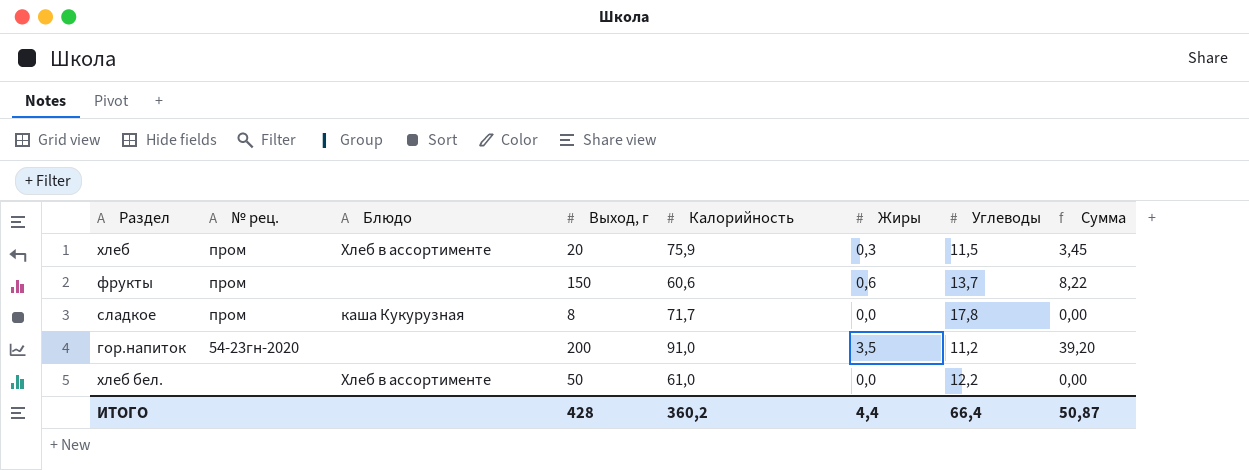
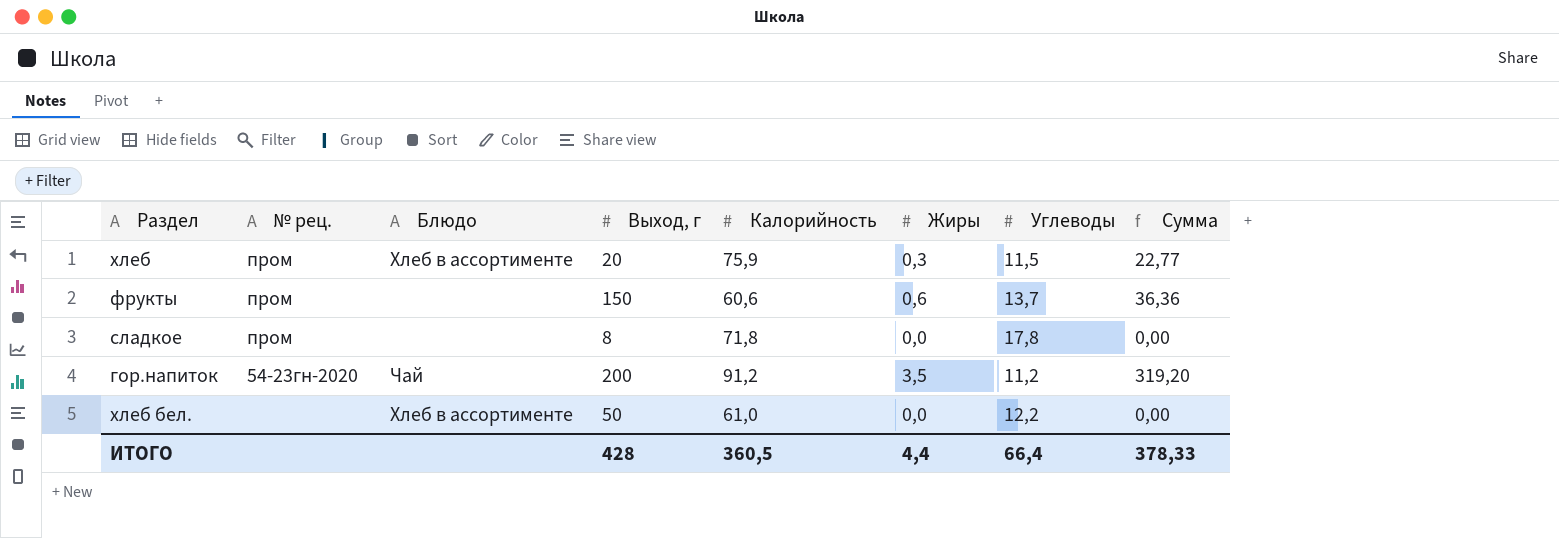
column Сумма | formula: [Жиры] * [Углеводы] -> [Калорийность] * [Жиры]
сладкое | Блюдо: каша Кукурузная -> none
сладкое | Калорийность: 71,7 -> 71,8
гор.напиток | Блюдо: none -> Чай
гор.напиток | Калорийность: 91,0 -> 91,2
ИТОГО | Калорийность: 360,2 -> 360,5
ИТОГО | Сумма: 50,87 -> 378,33

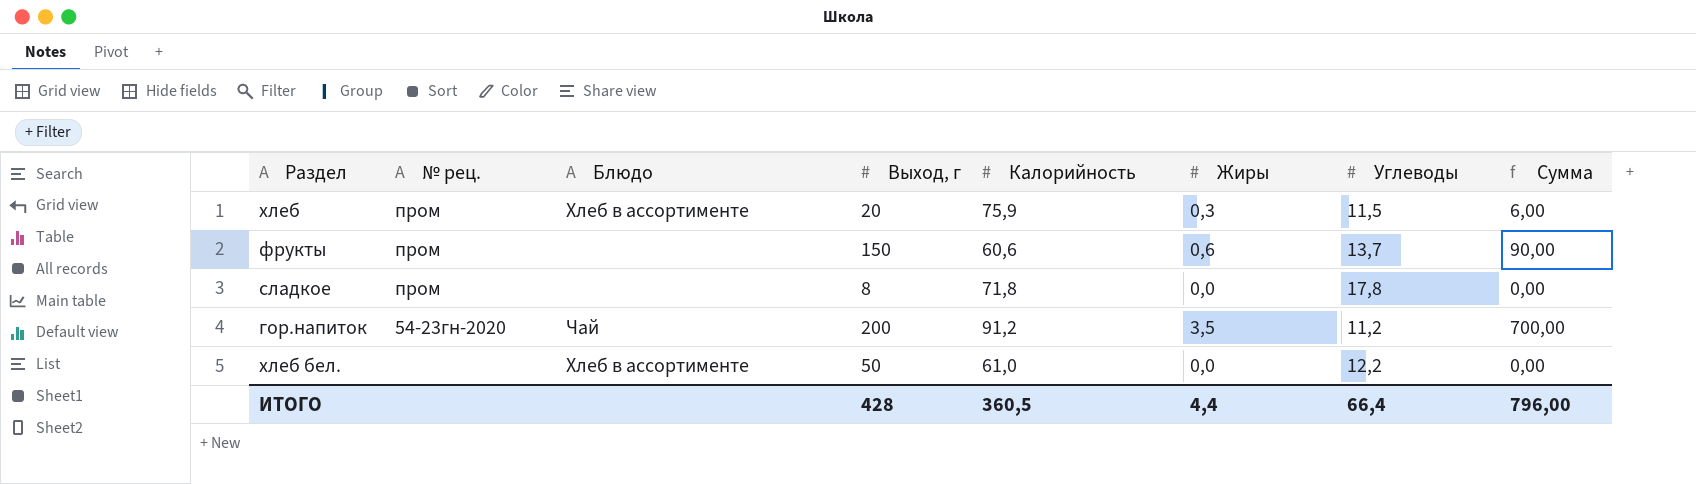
column Сумма | formula: [Калорийность] * [Жиры] -> [Выход, г] * [Жиры]
ИТОГО | Сумма: 378,33 -> 796,00

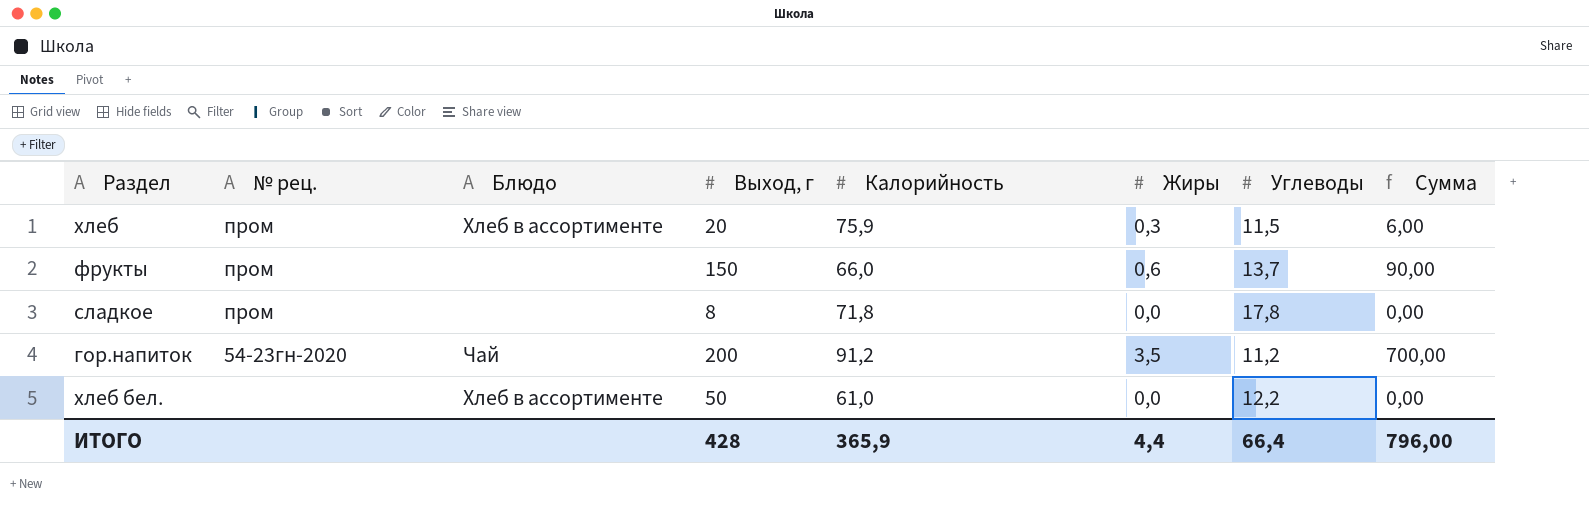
фрукты | Калорийность: 60,6 -> 66,0
ИТОГО | Калорийность: 360,5 -> 365,9

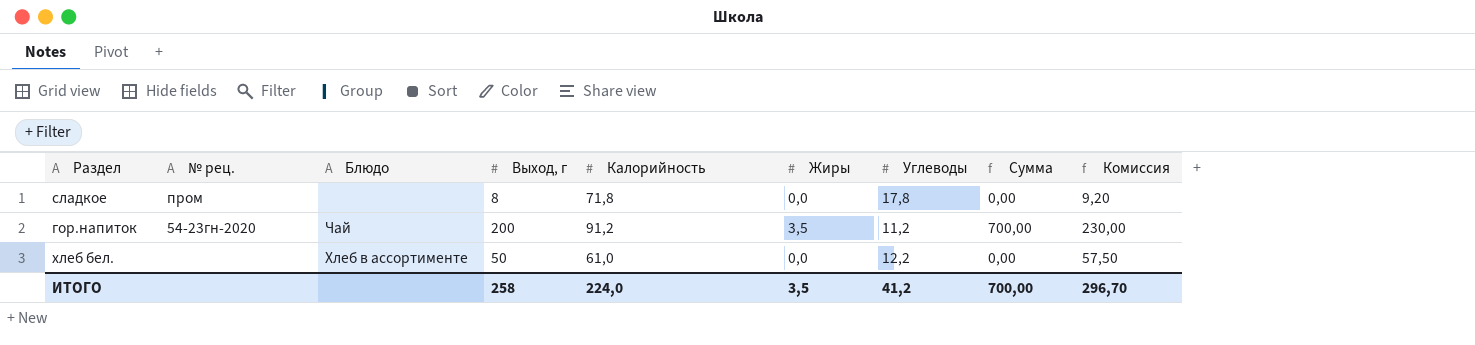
column Комиссия | formula: none -> [Выход, г] * 1,15
row хлеб: пром | Хлеб в ассортименте | 20 | 75,9 | 0,3 | 11,5 | 6,00 -> none
row фрукты: пром | none | 150 | 66,0 | 0,6 | 13,7 | 90,00 -> none
ИТОГО | Выход, г: 428 -> 258
ИТОГО | Калорийность: 365,9 -> 224,0
ИТОГО | Жиры: 4,4 -> 3,5
ИТОГО | Углеводы: 66,4 -> 41,2
ИТОГО | Сумма: 796,00 -> 700,00

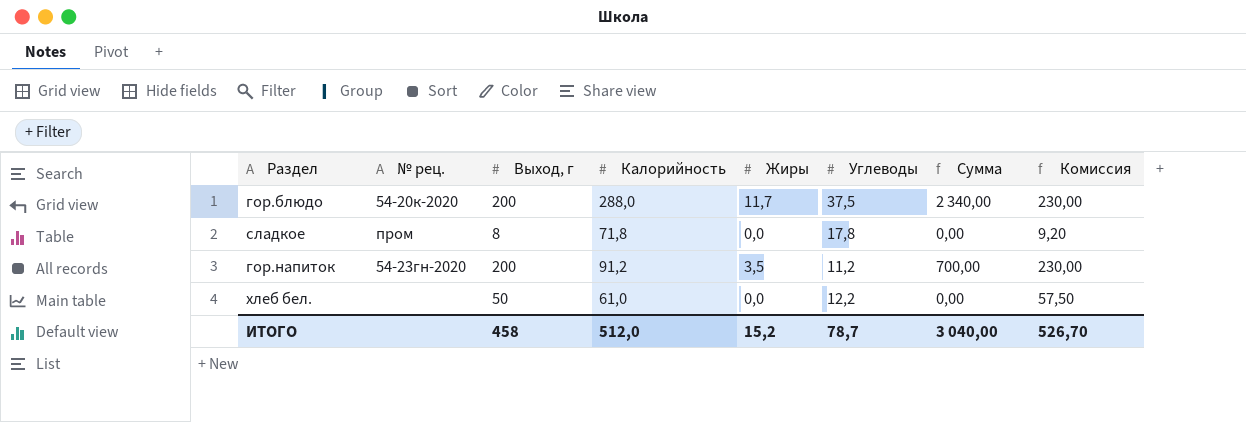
column Блюдо | position: 3 -> none
row гор.блюдо: none -> 54-20к-2020 | 200 | 288,0 | 11,7 | 37,5 | 2 340,00 | 230,00
ИТОГО | Выход, г: 258 -> 458
ИТОГО | Калорийность: 224,0 -> 512,0
ИТОГО | Жиры: 3,5 -> 15,2
ИТОГО | Углеводы: 41,2 -> 78,7
ИТОГО | Сумма: 700,00 -> 3 040,00
ИТОГО | Комиссия: 296,70 -> 526,70

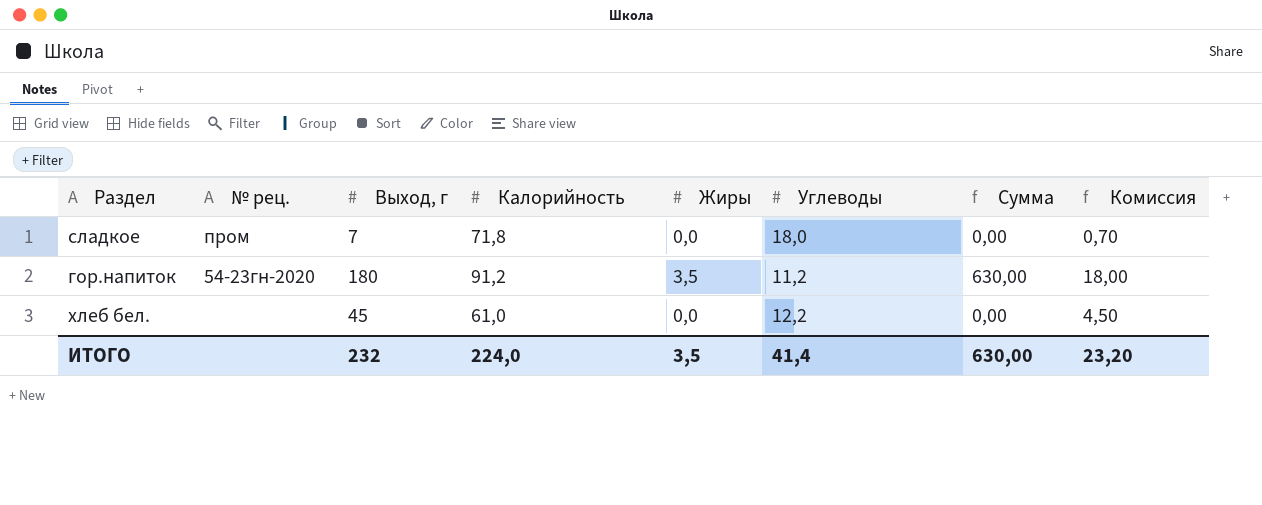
column Комиссия | formula: [Выход, г] * 1,15 -> [Выход, г] * 0,1
row гор.блюдо: 54-20к-2020 | 200 | 288,0 | 11,7 | 37,5 | 2 340,00 | 230,00 -> none
сладкое | Выход, г: 8 -> 7
сладкое | Углеводы: 17,8 -> 18,0
гор.напиток | Выход, г: 200 -> 180
гор.напиток | Сумма: 700,00 -> 630,00
хлеб бел. | Выход, г: 50 -> 45
ИТОГО | Выход, г: 458 -> 232
ИТОГО | Калорийность: 512,0 -> 224,0
ИТОГО | Жиры: 15,2 -> 3,5
ИТОГО | Углеводы: 78,7 -> 41,4
ИТОГО | Сумма: 3 040,00 -> 630,00
ИТОГО | Комиссия: 526,70 -> 23,20

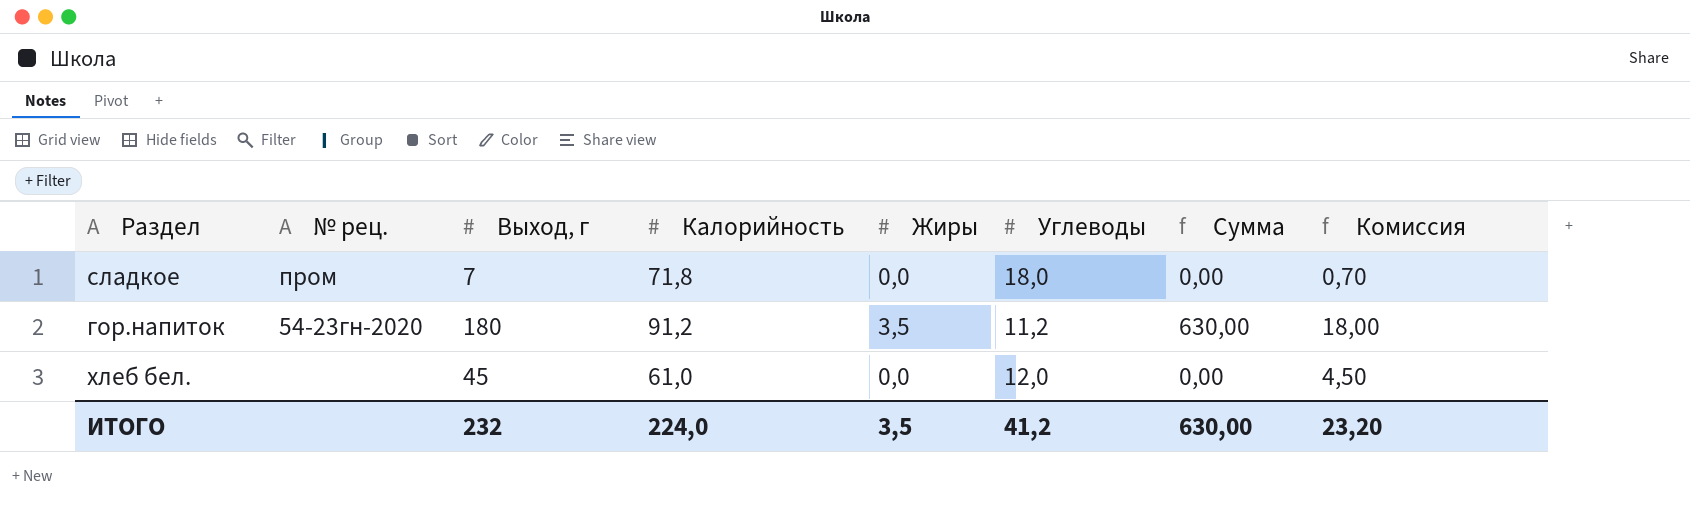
хлеб бел. | Углеводы: 12,2 -> 12,0
ИТОГО | Углеводы: 41,4 -> 41,2

